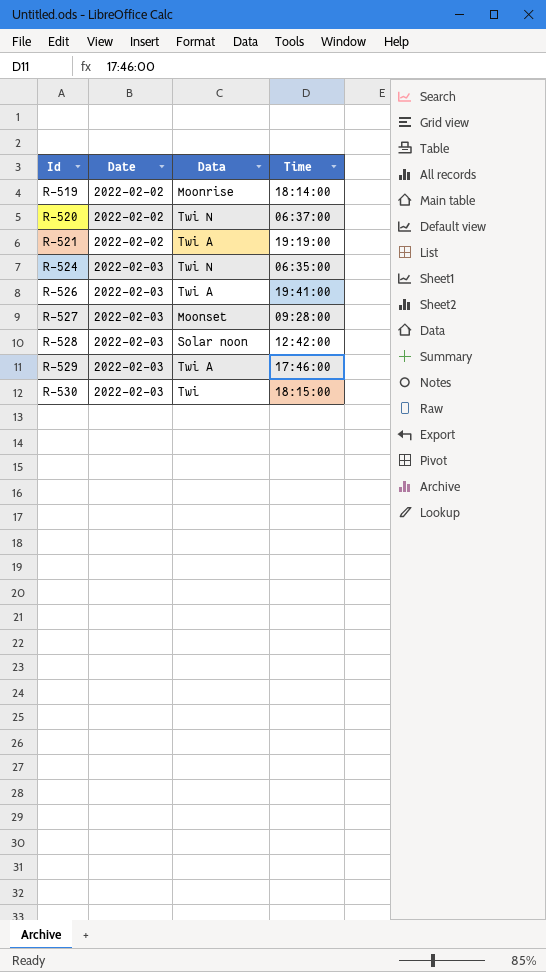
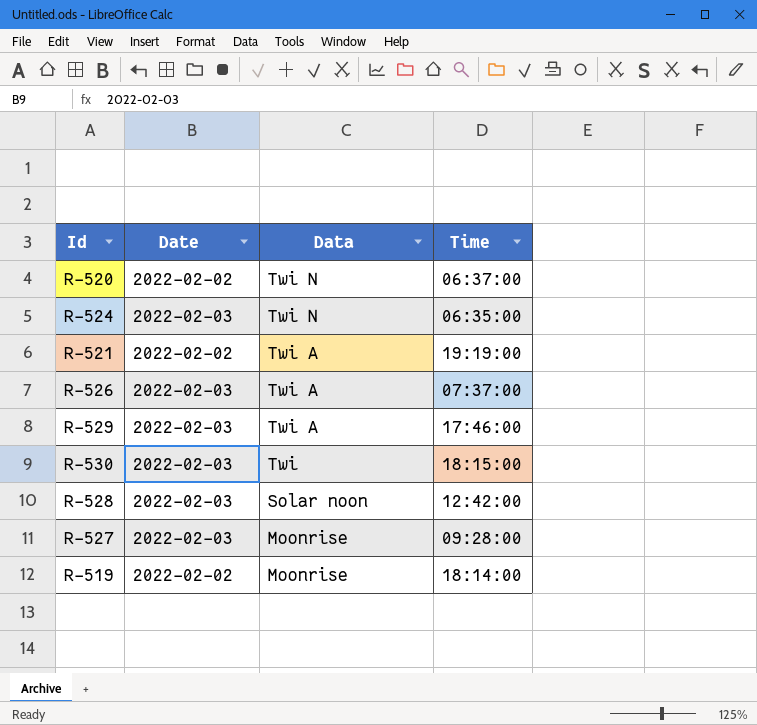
row order: Id ascending -> Data descending
R-526 | Time: 19:41:00 -> 07:37:00
R-527 | Data: Moonset -> Moonrise

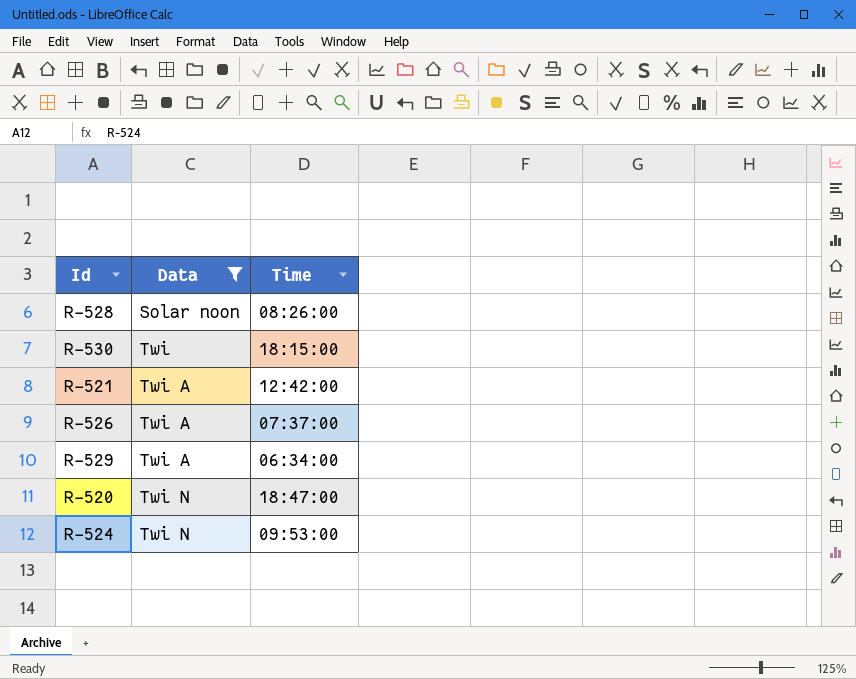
filter: none -> Data != Moonrise
row order: Data descending -> Data ascending
column Date | position: 2 -> none
R-528 | Time: 12:42:00 -> 08:26:00
R-521 | Time: 19:19:00 -> 12:42:00
R-529 | Time: 17:46:00 -> 06:34:00
R-520 | Time: 06:37:00 -> 18:47:00
R-524 | Time: 06:35:00 -> 09:53:00

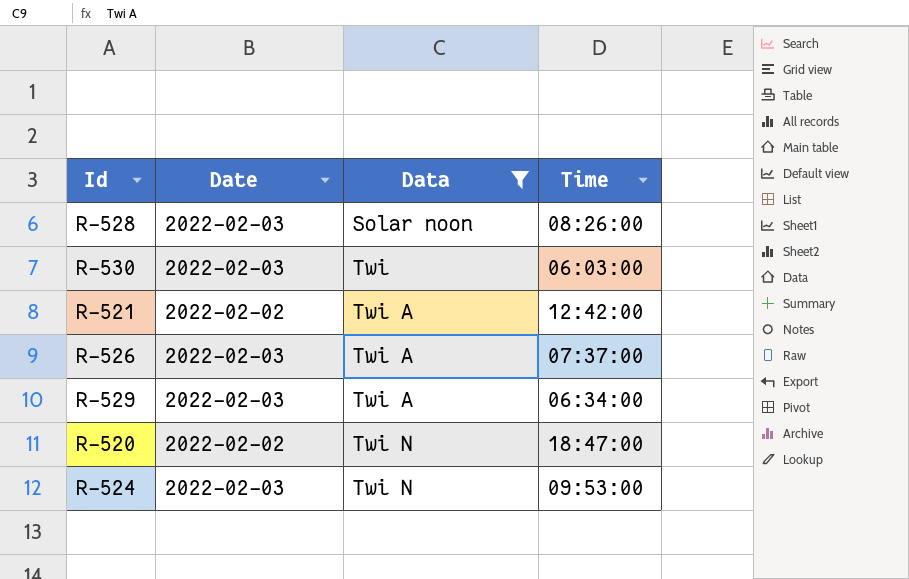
column Date | position: none -> 2
R-530 | Time: 18:15:00 -> 06:03:00

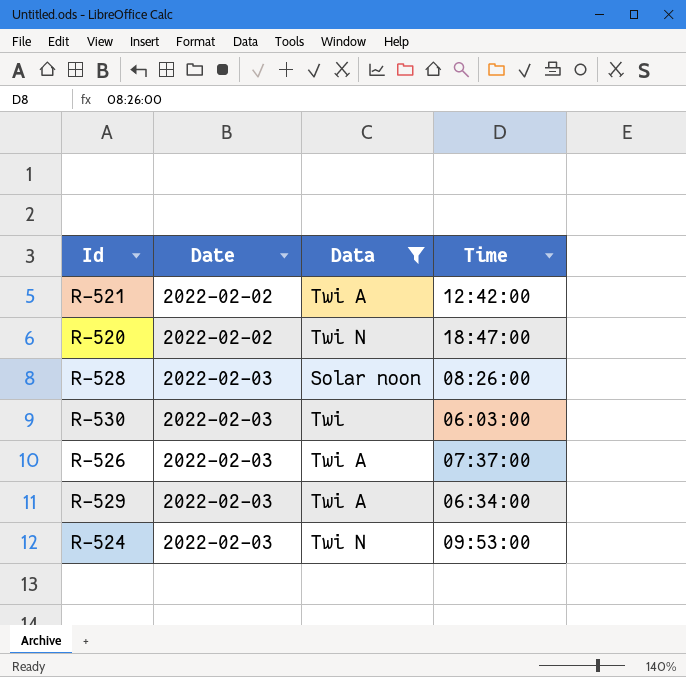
row order: Data ascending -> Date ascending

